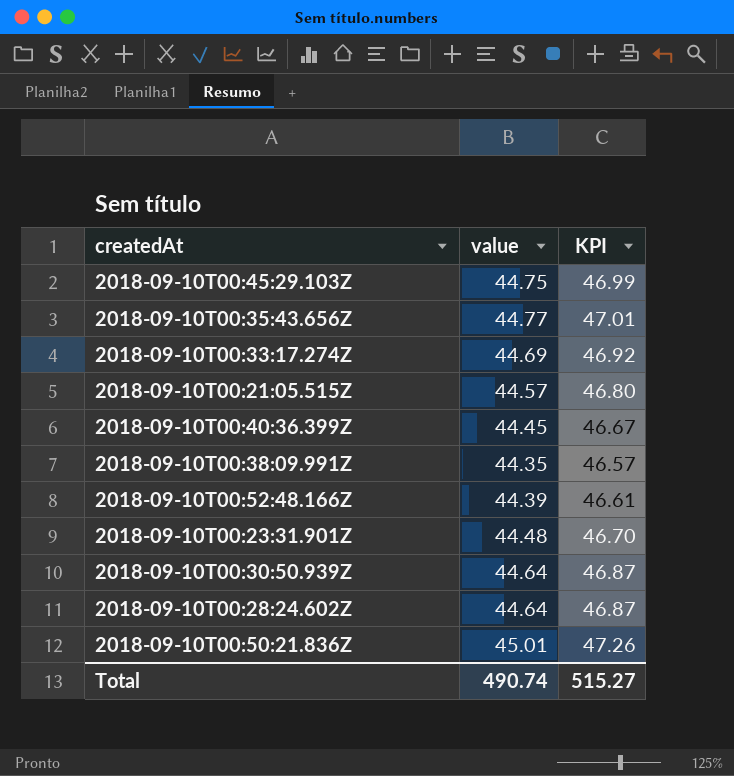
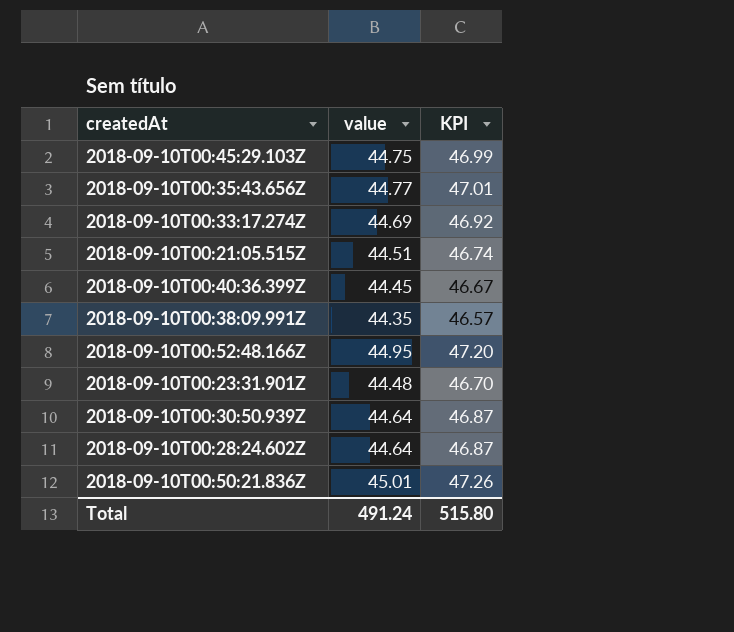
2018-09-10T00:21:05.515Z | value: 44.57 -> 44.51
2018-09-10T00:21:05.515Z | KPI: 46.80 -> 46.74
2018-09-10T00:52:48.166Z | value: 44.39 -> 44.95
2018-09-10T00:52:48.166Z | KPI: 46.61 -> 47.20
Total | value: 490.74 -> 491.24
Total | KPI: 515.27 -> 515.80

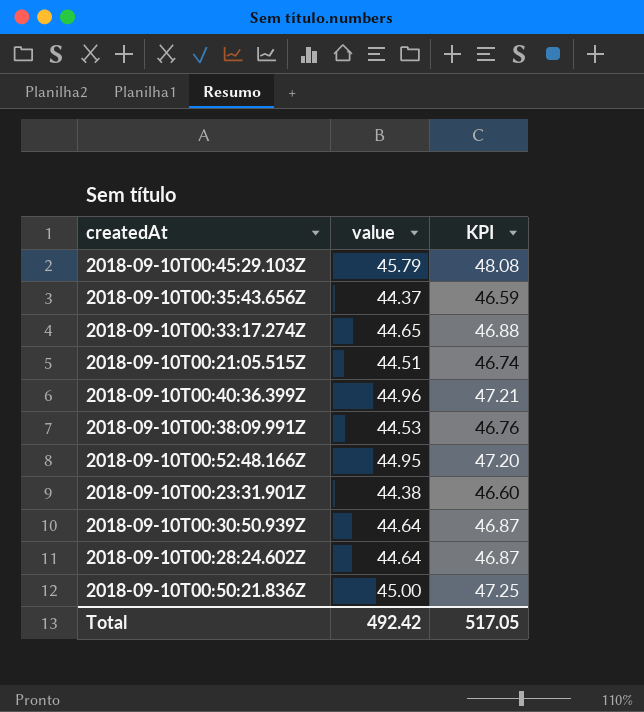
2018-09-10T00:45:29.103Z | value: 44.75 -> 45.79
2018-09-10T00:45:29.103Z | KPI: 46.99 -> 48.08
2018-09-10T00:35:43.656Z | value: 44.77 -> 44.37
2018-09-10T00:35:43.656Z | KPI: 47.01 -> 46.59
2018-09-10T00:33:17.274Z | value: 44.69 -> 44.65
2018-09-10T00:33:17.274Z | KPI: 46.92 -> 46.88
2018-09-10T00:40:36.399Z | value: 44.45 -> 44.96
2018-09-10T00:40:36.399Z | KPI: 46.67 -> 47.21
2018-09-10T00:38:09.991Z | value: 44.35 -> 44.53
2018-09-10T00:38:09.991Z | KPI: 46.57 -> 46.76
2018-09-10T00:23:31.901Z | value: 44.48 -> 44.38
2018-09-10T00:23:31.901Z | KPI: 46.70 -> 46.60
2018-09-10T00:50:21.836Z | value: 45.01 -> 45.00
2018-09-10T00:50:21.836Z | KPI: 47.26 -> 47.25
Total | value: 491.24 -> 492.42
Total | KPI: 515.80 -> 517.05

